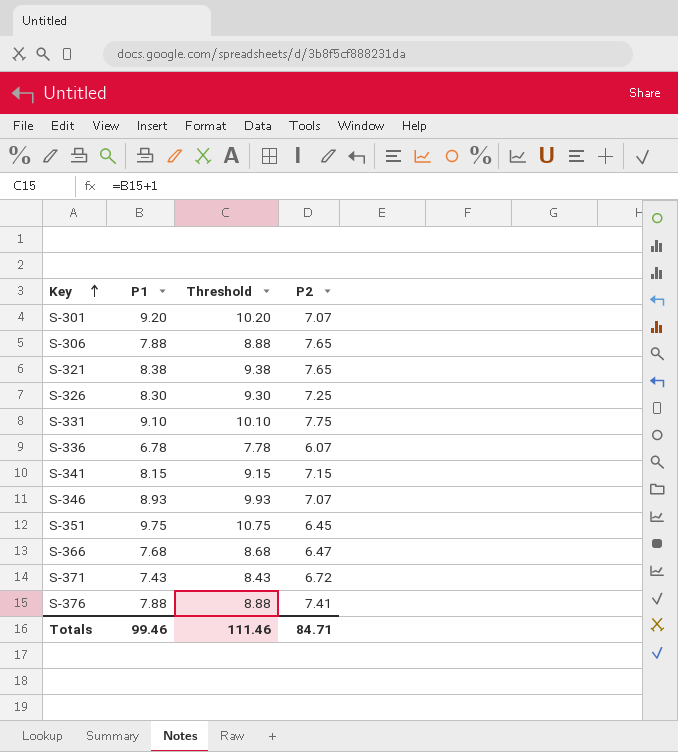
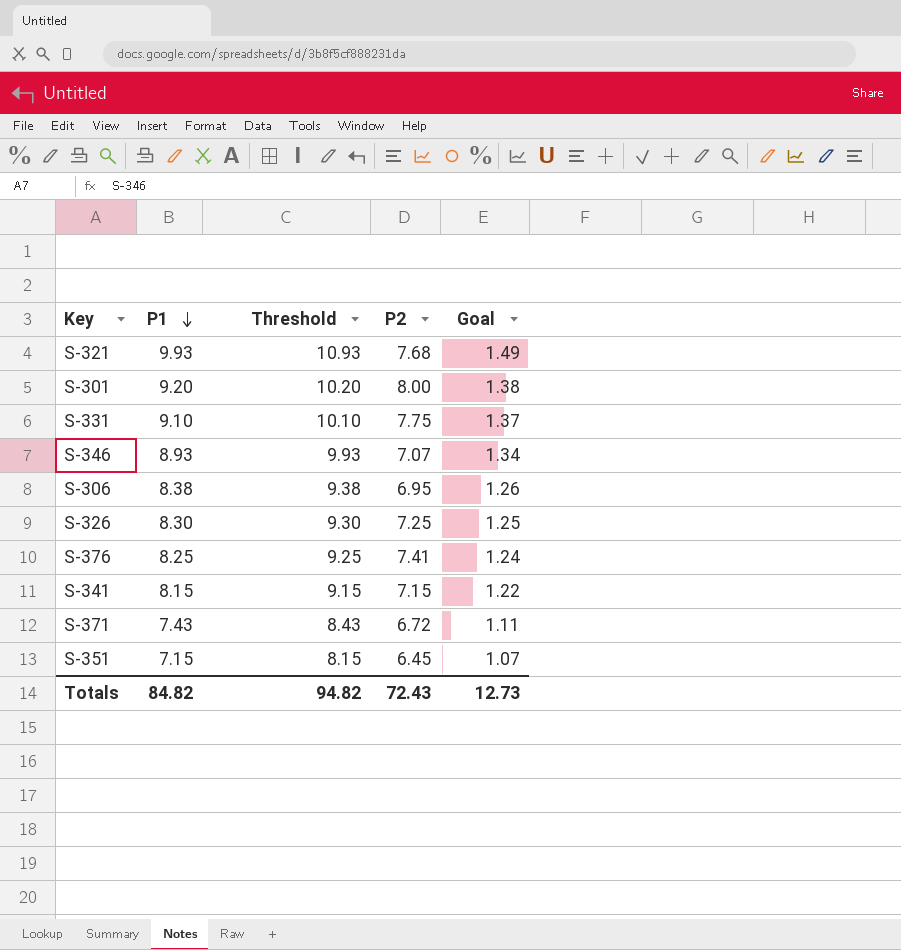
row order: Key ascending -> P1 descending
column Goal | formula: none -> [P1] * 0.15
row S-336: 6.78 | 7.78 | 6.07 -> none
row S-366: 7.68 | 8.68 | 6.47 -> none
S-321 | P1: 8.38 -> 9.93
S-321 | Threshold: 9.38 -> 10.93
S-321 | P2: 7.65 -> 7.68
S-301 | P2: 7.07 -> 8.00
S-306 | P1: 7.88 -> 8.38
S-306 | Threshold: 8.88 -> 9.38
S-306 | P2: 7.65 -> 6.95
S-376 | P1: 7.88 -> 8.25
S-376 | Threshold: 8.88 -> 9.25
S-351 | P1: 9.75 -> 7.15
S-351 | Threshold: 10.75 -> 8.15
Totals | P1: 99.46 -> 84.82
Totals | Threshold: 111.46 -> 94.82
Totals | P2: 84.71 -> 72.43

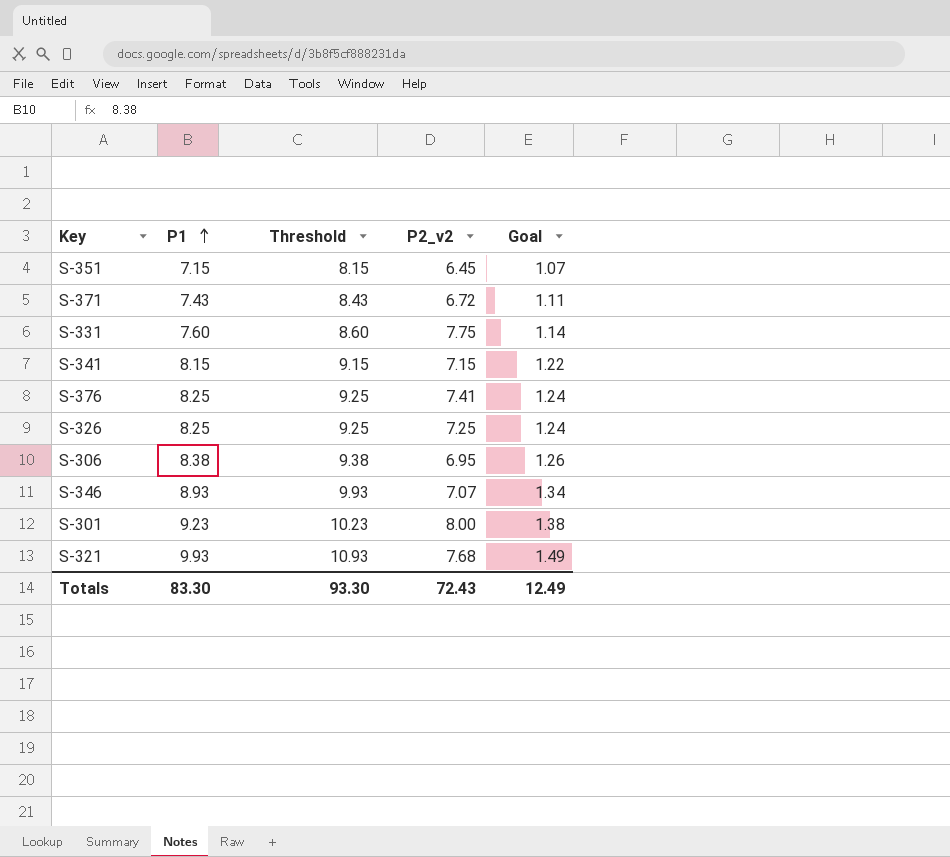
row order: P1 descending -> P1 ascending
column name: P2 -> P2_v2
S-331 | P1: 9.10 -> 7.60
S-331 | Threshold: 10.10 -> 8.60
S-331 | Goal: 1.37 -> 1.14
S-326 | P1: 8.30 -> 8.25
S-326 | Threshold: 9.30 -> 9.25
S-326 | Goal: 1.25 -> 1.24
S-301 | P1: 9.20 -> 9.23
S-301 | Threshold: 10.20 -> 10.23
Totals | P1: 84.82 -> 83.30
Totals | Threshold: 94.82 -> 93.30
Totals | Goal: 12.73 -> 12.49

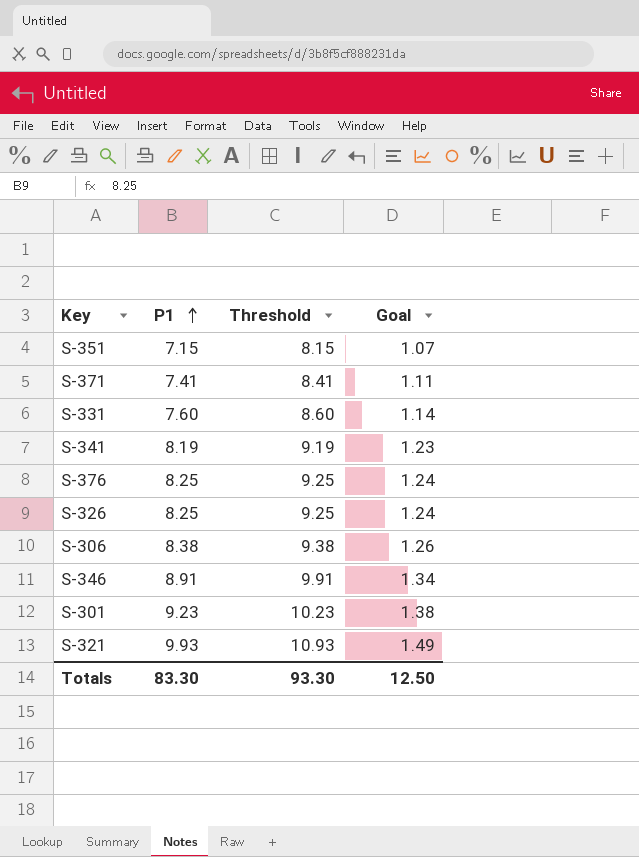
column P2_v2 | position: 4 -> none
S-371 | P1: 7.43 -> 7.41
S-371 | Threshold: 8.43 -> 8.41
S-341 | P1: 8.15 -> 8.19
S-341 | Threshold: 9.15 -> 9.19
S-341 | Goal: 1.22 -> 1.23
S-346 | P1: 8.93 -> 8.91
S-346 | Threshold: 9.93 -> 9.91
Totals | Goal: 12.49 -> 12.50

